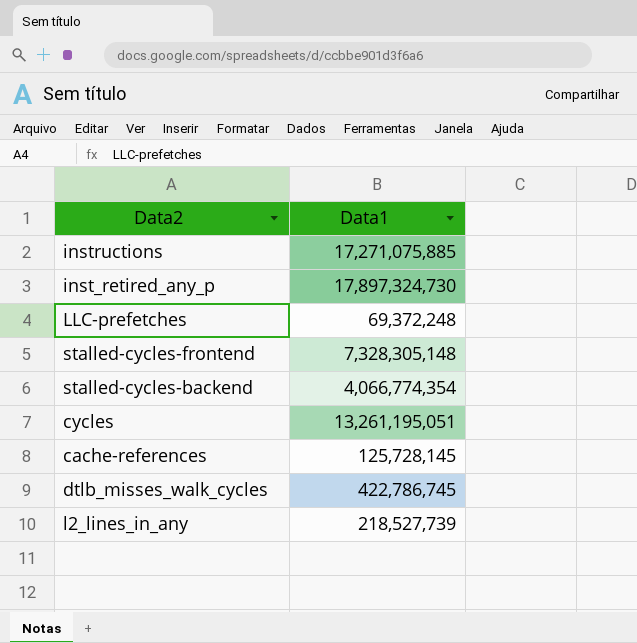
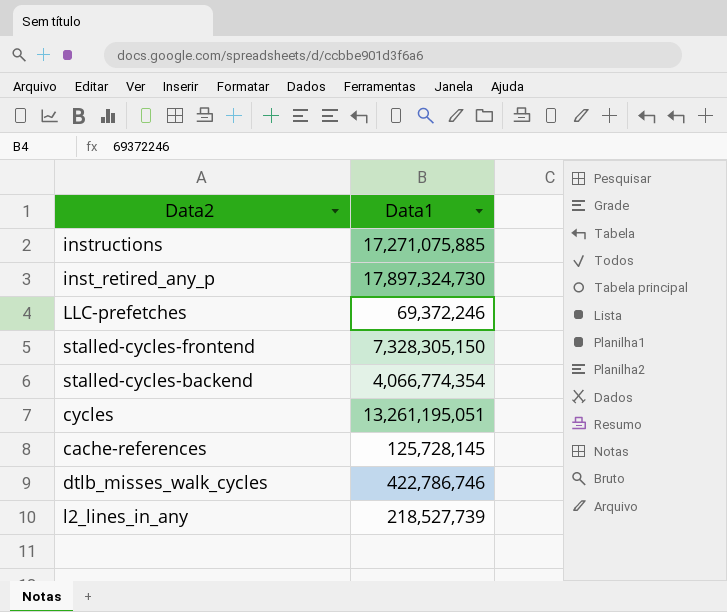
LLC-prefetches | Data1: 69,372,248 -> 69,372,246
stalled-cycles-frontend | Data1: 7,328,305,148 -> 7,328,305,150
dtlb_misses_walk_cycles | Data1: 422,786,745 -> 422,786,746

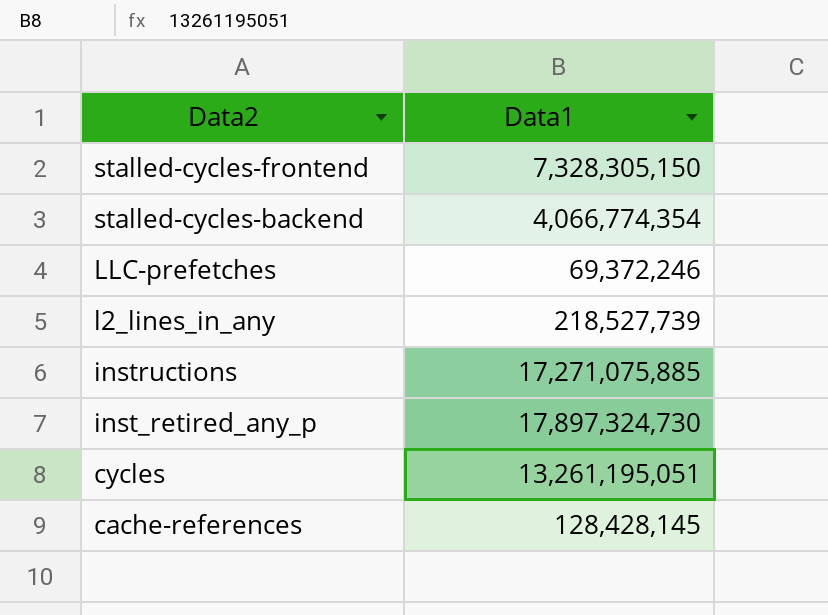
row order: none -> Data2 descending
row dtlb_misses_walk_cycles: 422,786,746 -> none
cache-references | Data1: 125,728,145 -> 128,428,145

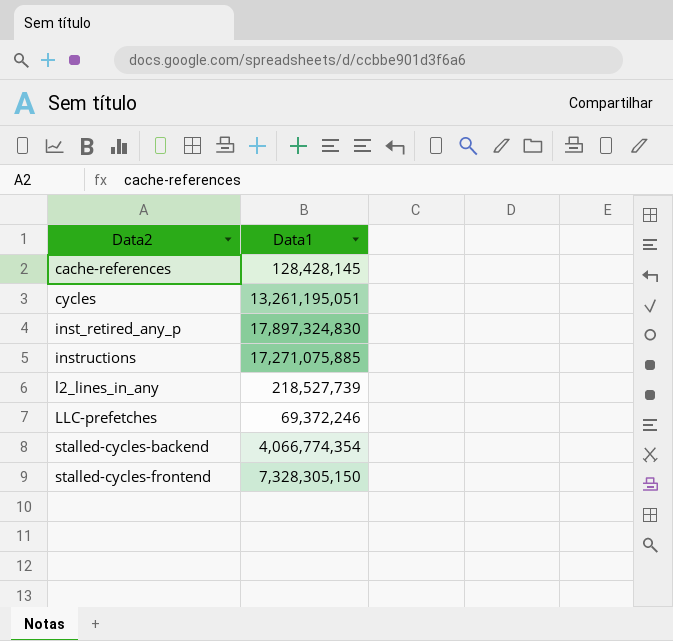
row order: Data2 descending -> Data2 ascending
inst_retired_any_p | Data1: 17,897,324,730 -> 17,897,324,830

